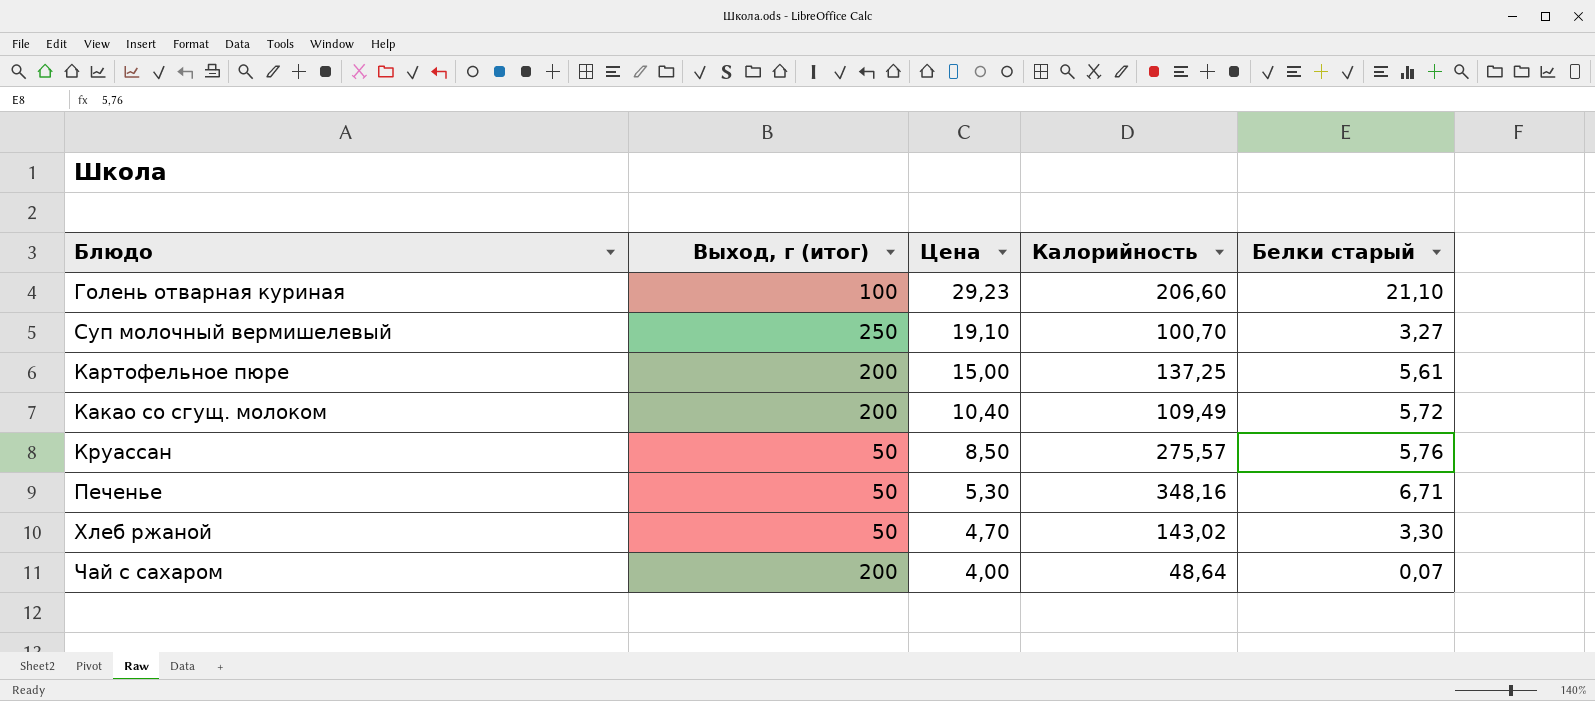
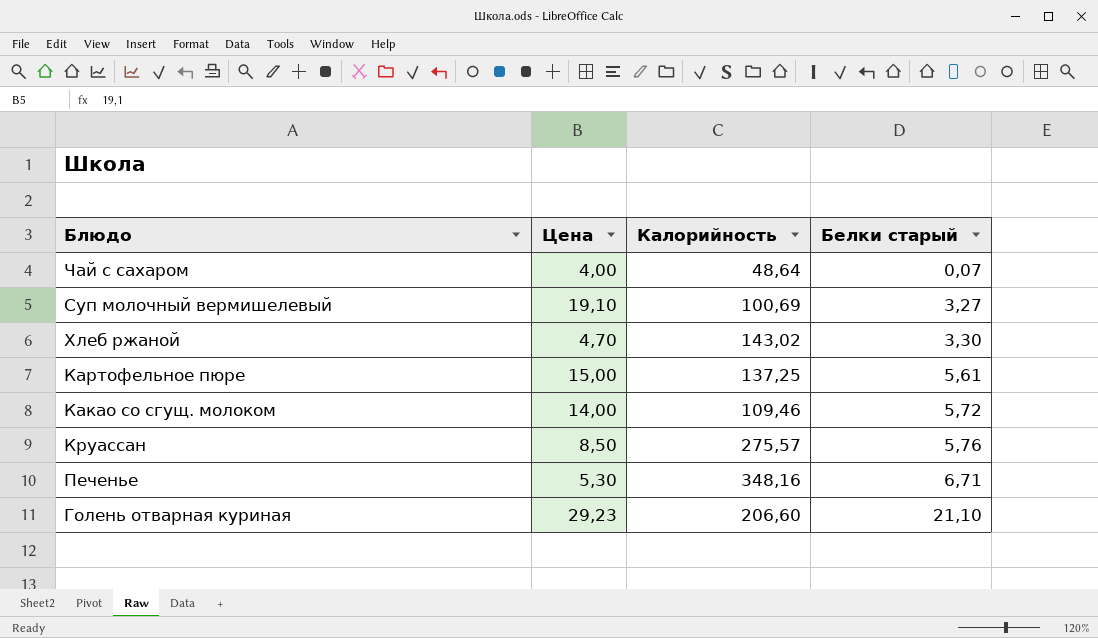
row order: Цена descending -> Белки старый ascending
column Выход, г (итог) | position: 2 -> none
Суп молочный вермишелевый | Калорийность: 100,70 -> 100,69
Какао со сгущ. молоком | Цена: 10,40 -> 14,00
Какао со сгущ. молоком | Калорийность: 109,49 -> 109,46

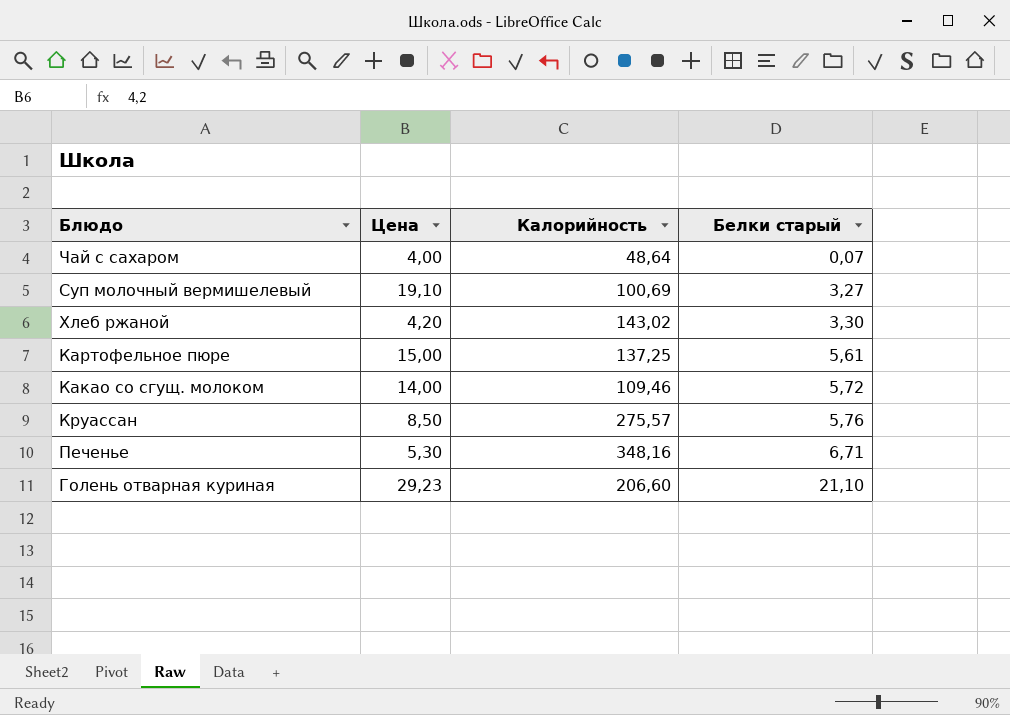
Хлеб ржаной | Цена: 4,70 -> 4,20

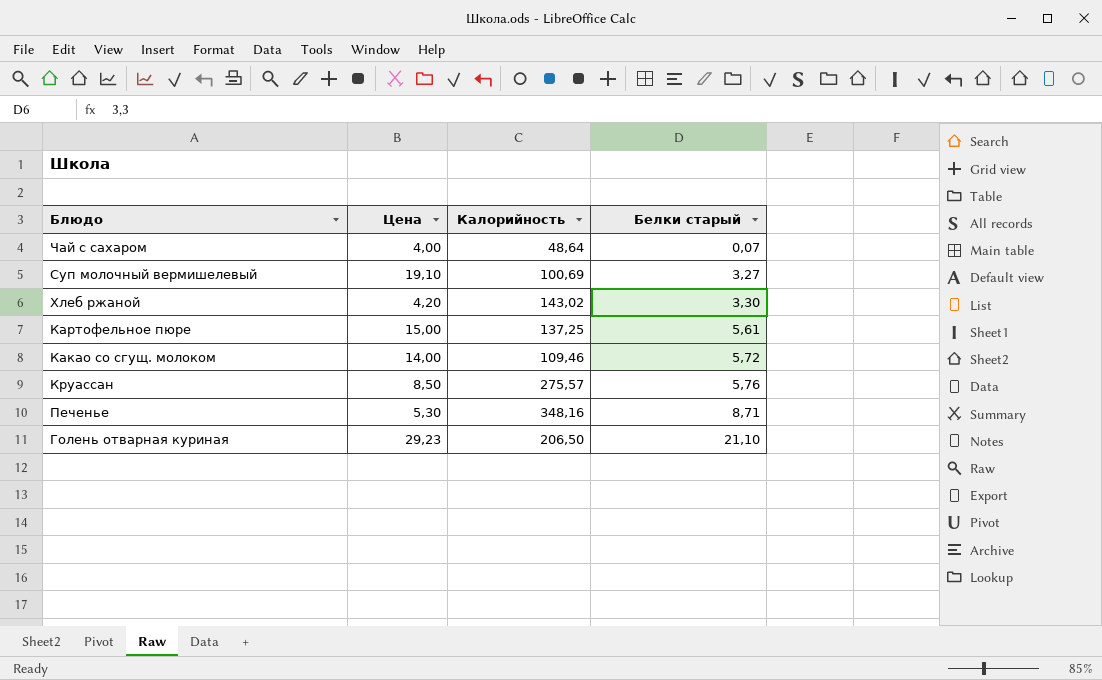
Печенье | Белки старый: 6,71 -> 8,71
Голень отварная куриная | Калорийность: 206,60 -> 206,50

